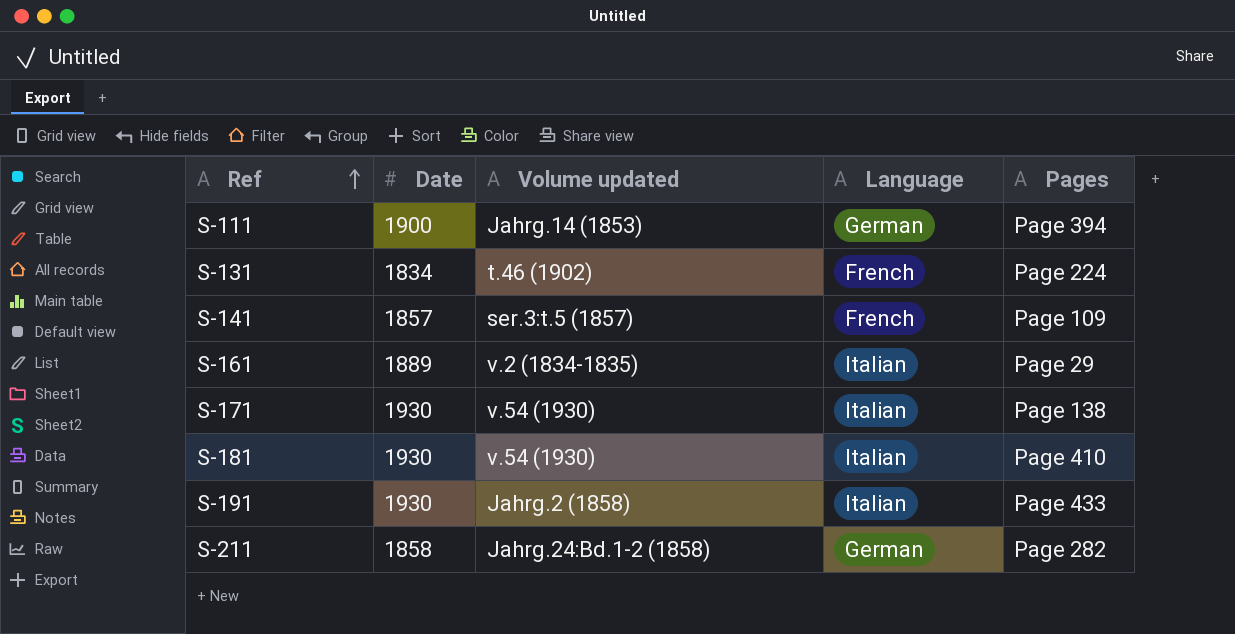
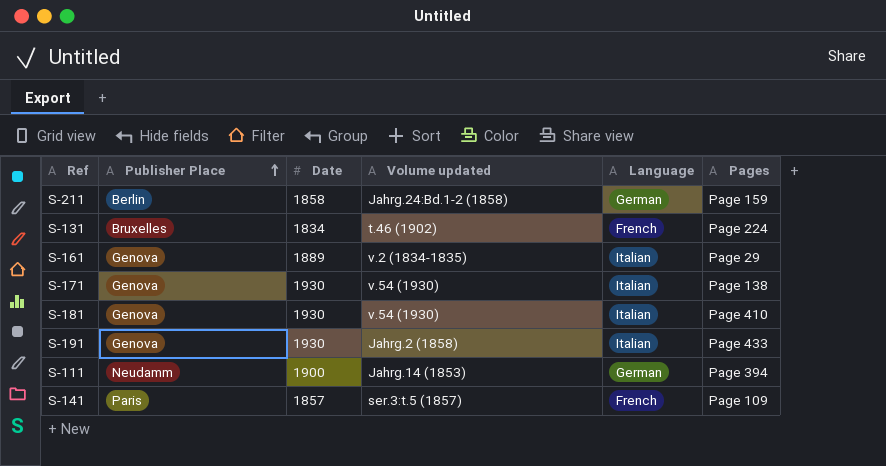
row order: Ref ascending -> Publisher Place ascending
column Publisher Place | position: none -> 2
S-211 | Pages: Page 282 -> Page 159

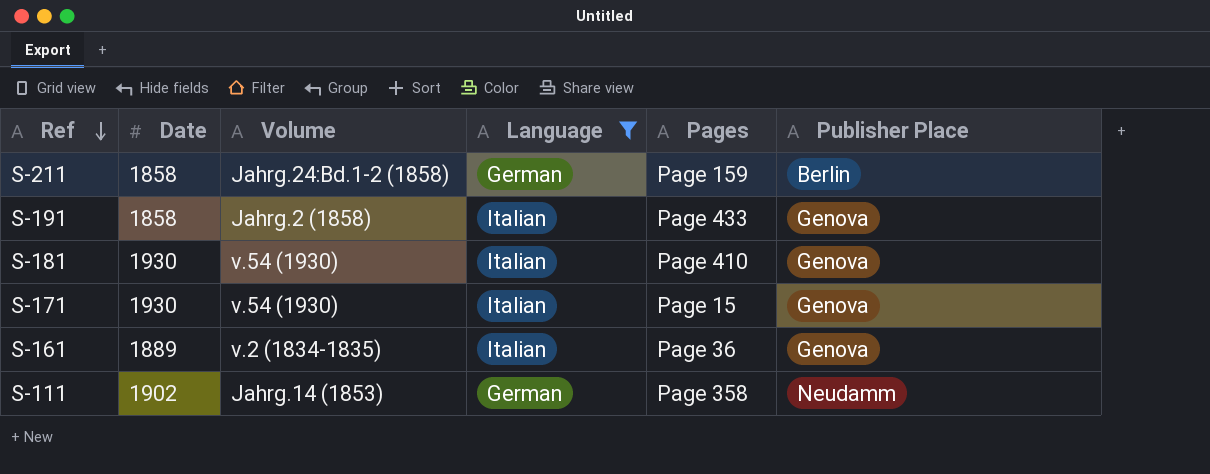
filter: none -> Language != French
row order: Publisher Place ascending -> Ref descending
column name: Volume updated -> Volume
column Publisher Place | position: 2 -> 6
S-191 | Date: 1930 -> 1858
S-171 | Pages: Page 138 -> Page 15
S-161 | Pages: Page 29 -> Page 36
S-111 | Date: 1900 -> 1902
S-111 | Pages: Page 394 -> Page 358

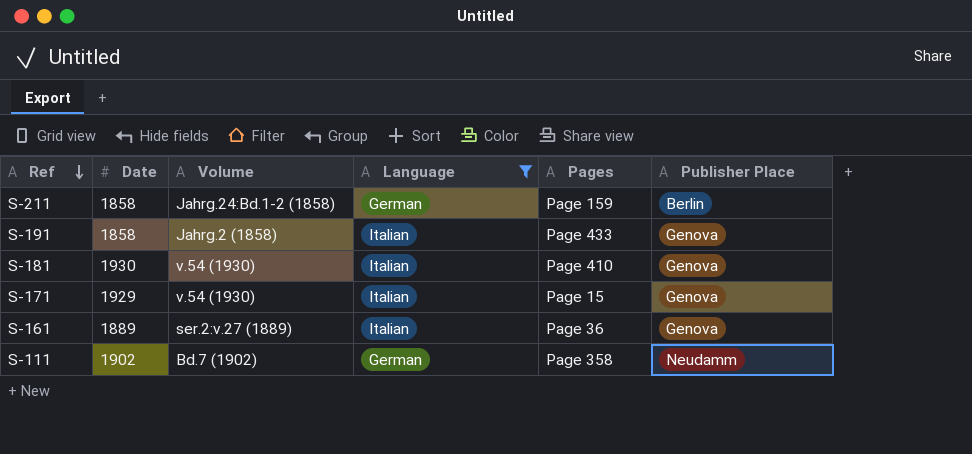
S-171 | Date: 1930 -> 1929
S-161 | Volume: v.2 (1834-1835) -> ser.2:v.27 (1889)
S-111 | Volume: Jahrg.14 (1853) -> Bd.7 (1902)

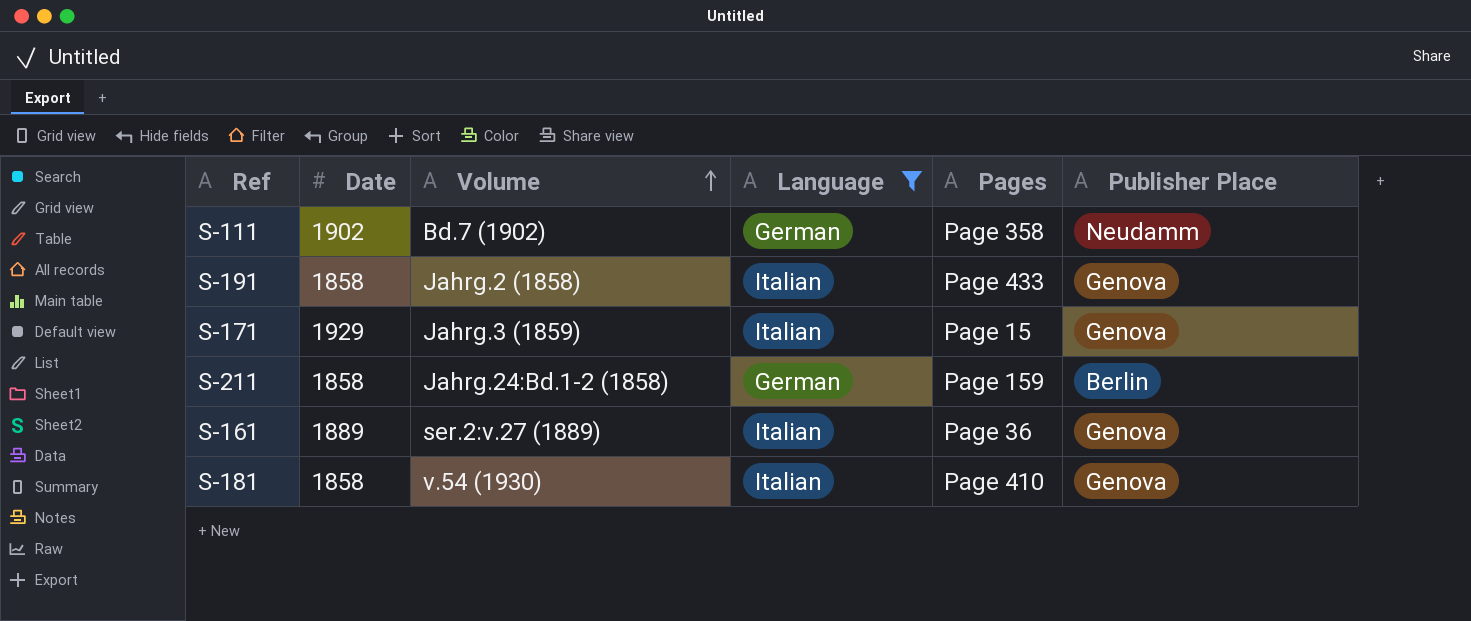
row order: Ref descending -> Volume ascending
S-171 | Volume: v.54 (1930) -> Jahrg.3 (1859)
S-181 | Date: 1930 -> 1858

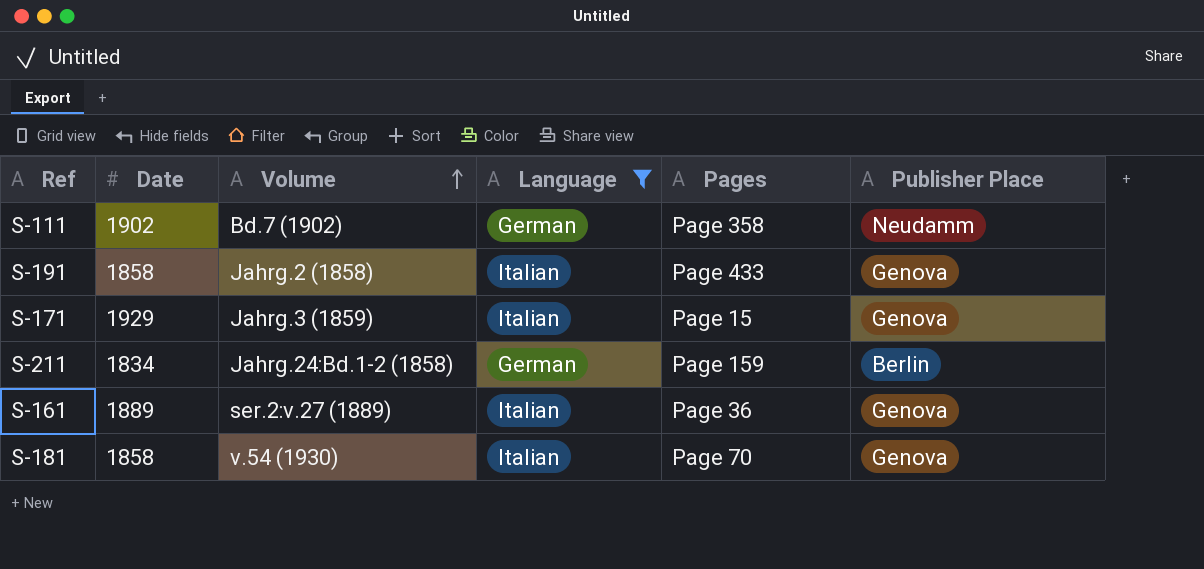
S-211 | Date: 1858 -> 1834
S-181 | Pages: Page 410 -> Page 70

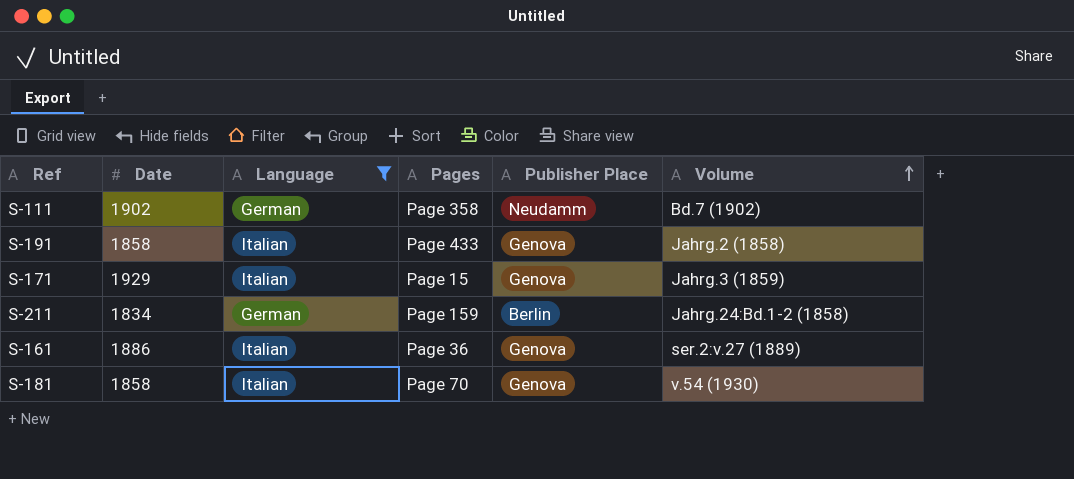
column Volume | position: 3 -> 6
S-161 | Date: 1889 -> 1886

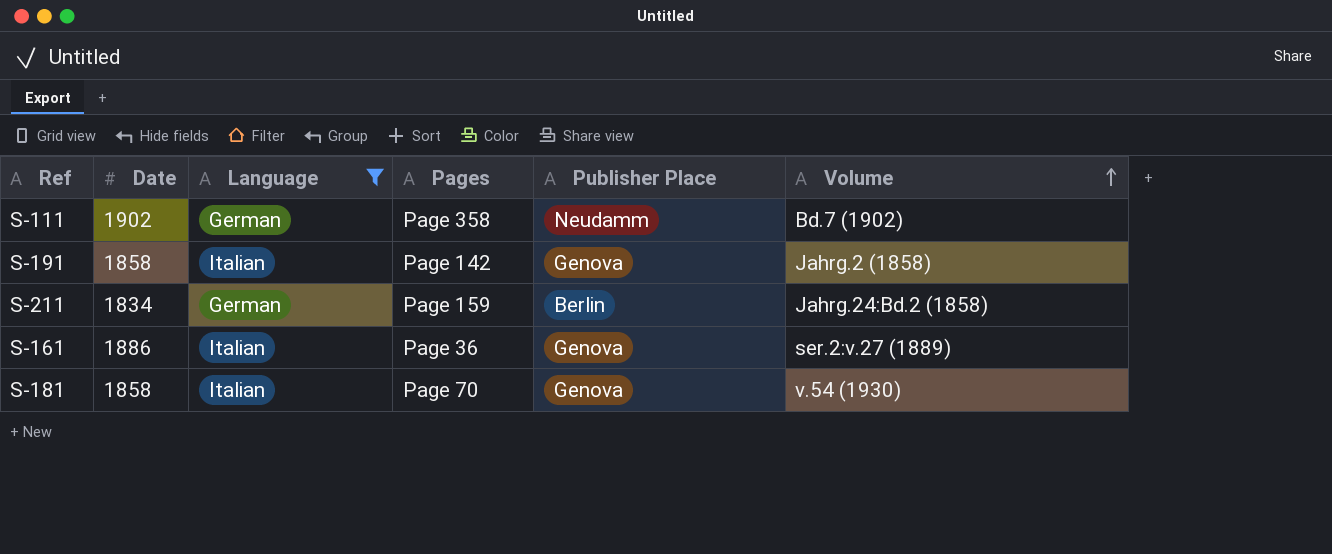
row S-171: 1929 | Italian | Page 15 | Genova | Jahrg.3 (1859) -> none
S-191 | Pages: Page 433 -> Page 142
S-211 | Volume: Jahrg.24:Bd.1-2 (1858) -> Jahrg.24:Bd.2 (1858)

